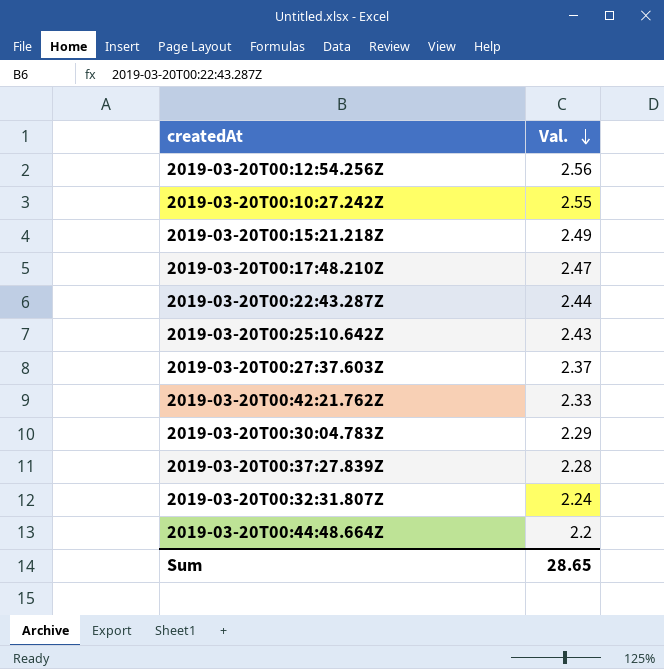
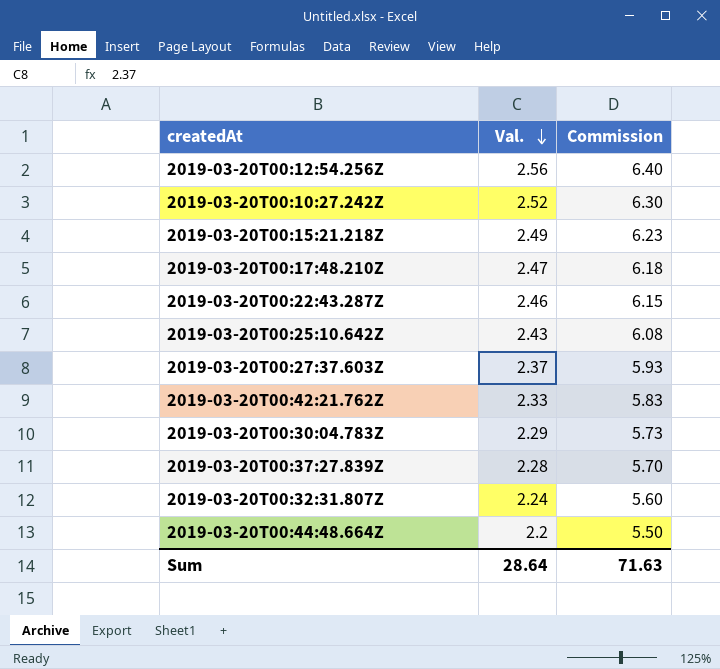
column Commission | formula: none -> [Val.] * 2.5
2019-03-20T00:10:27.242Z | Val.: 2.55 -> 2.52
2019-03-20T00:22:43.287Z | Val.: 2.44 -> 2.46
Sum | Val.: 28.65 -> 28.64

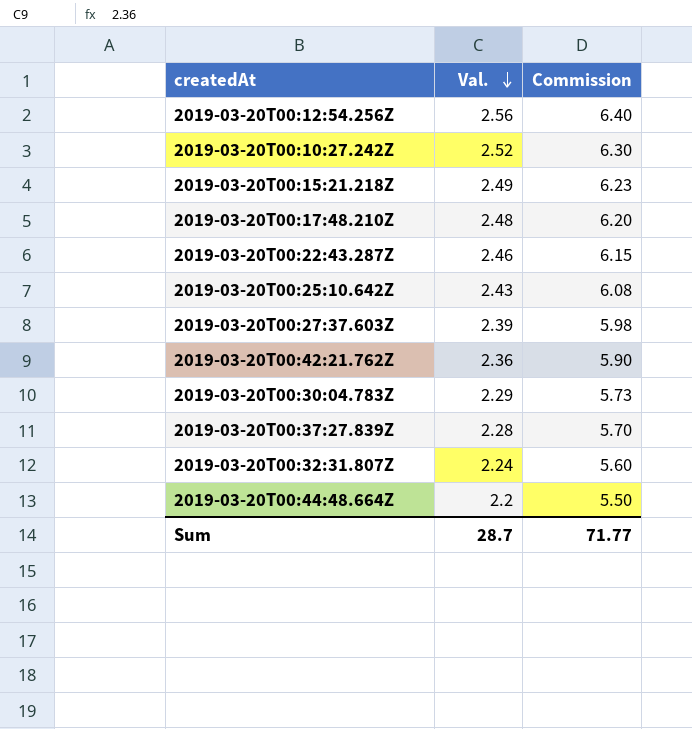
2019-03-20T00:17:48.210Z | Val.: 2.47 -> 2.48
2019-03-20T00:17:48.210Z | Commission: 6.18 -> 6.20
2019-03-20T00:27:37.603Z | Val.: 2.37 -> 2.39
2019-03-20T00:27:37.603Z | Commission: 5.93 -> 5.98
2019-03-20T00:42:21.762Z | Val.: 2.33 -> 2.36
2019-03-20T00:42:21.762Z | Commission: 5.83 -> 5.90
Sum | Val.: 28.64 -> 28.7
Sum | Commission: 71.63 -> 71.77

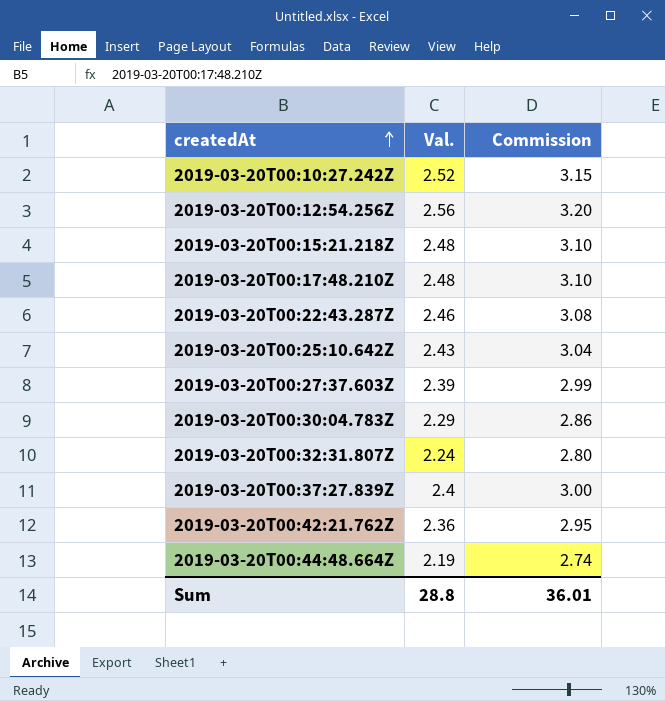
row order: Val. descending -> createdAt ascending
column Commission | formula: [Val.] * 2.5 -> [Val.] * 1.25
2019-03-20T00:15:21.218Z | Val.: 2.49 -> 2.48
2019-03-20T00:37:27.839Z | Val.: 2.28 -> 2.4
2019-03-20T00:44:48.664Z | Val.: 2.2 -> 2.19
Sum | Val.: 28.7 -> 28.8
Sum | Commission: 71.77 -> 36.01

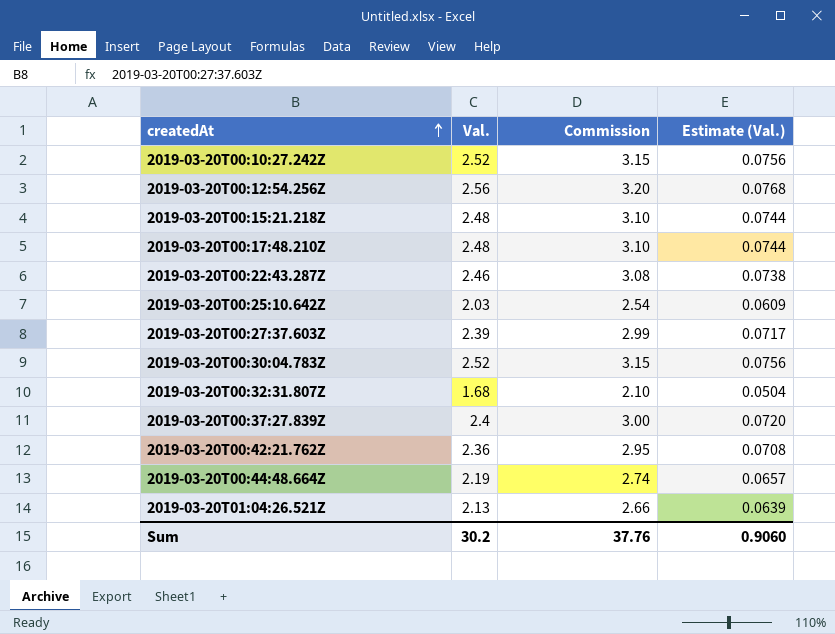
column Estimate (Val.) | formula: none -> [Val.] * 0.03
2019-03-20T00:25:10.642Z | Val.: 2.43 -> 2.03
2019-03-20T00:25:10.642Z | Commission: 3.04 -> 2.54
2019-03-20T00:30:04.783Z | Val.: 2.29 -> 2.52
2019-03-20T00:30:04.783Z | Commission: 2.86 -> 3.15
2019-03-20T00:32:31.807Z | Val.: 2.24 -> 1.68
2019-03-20T00:32:31.807Z | Commission: 2.80 -> 2.10
row 2019-03-20T01:04:26.521Z: none -> 2.13 | 2.66 | 0.0639
Sum | Val.: 28.8 -> 30.2
Sum | Commission: 36.01 -> 37.76

